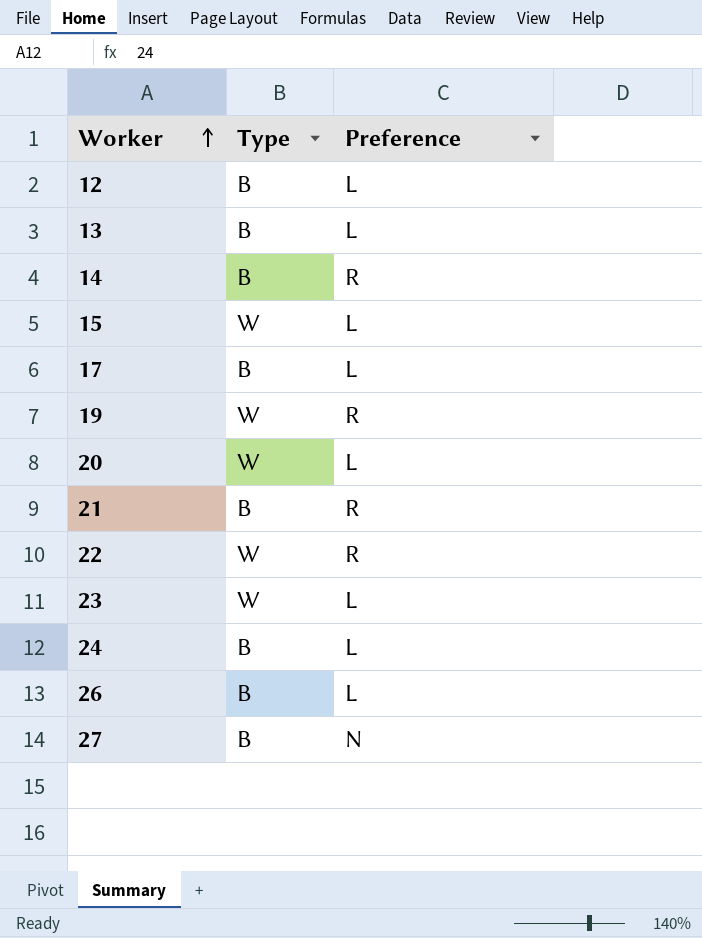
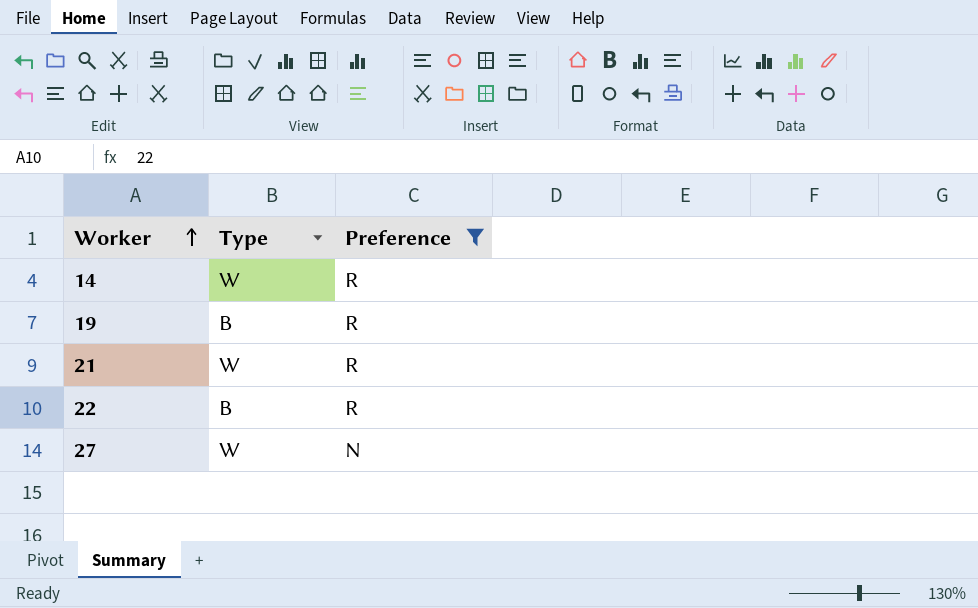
filter: none -> Preference != L
14 | Type: B -> W
19 | Type: W -> B
21 | Type: B -> W
22 | Type: W -> B
27 | Type: B -> W

